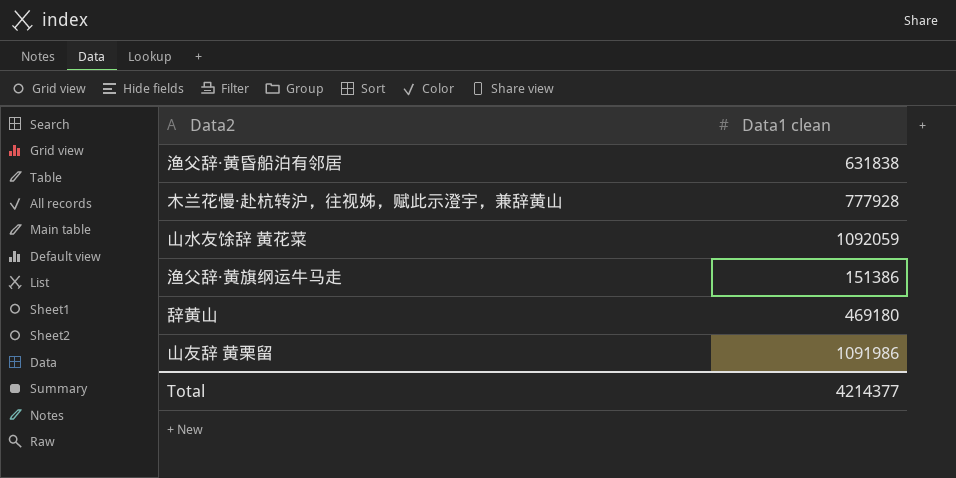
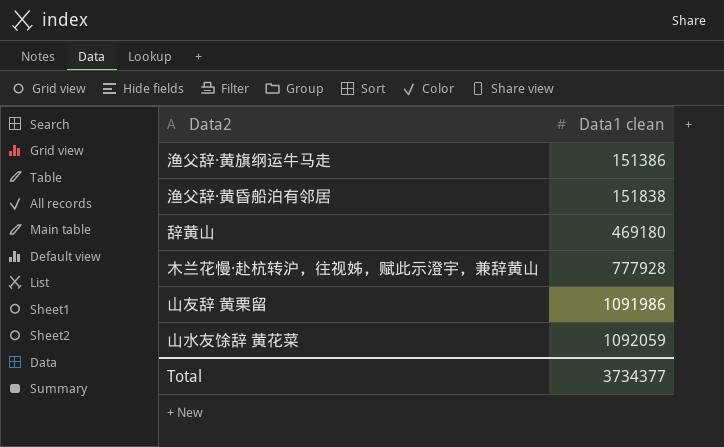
row order: none -> Data1 clean ascending
渔父辞·黄昏船泊有邻居 | Data1 clean: 631838 -> 151838
Total | Data1 clean: 4214377 -> 3734377

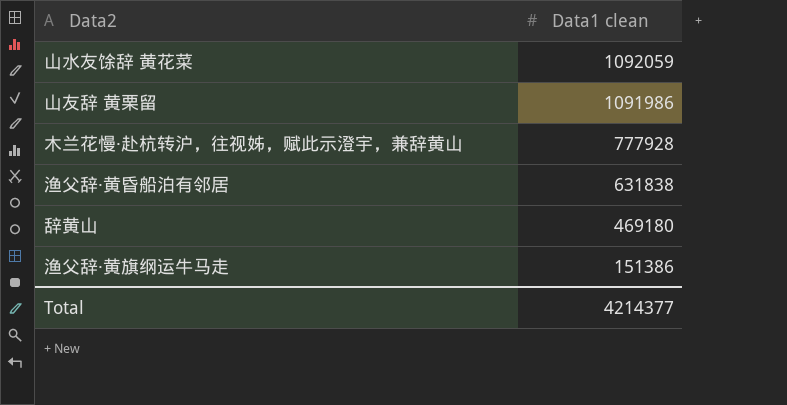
row order: Data1 clean ascending -> Data1 clean descending
渔父辞·黄昏船泊有邻居 | Data1 clean: 151838 -> 631838
Total | Data1 clean: 3734377 -> 4214377

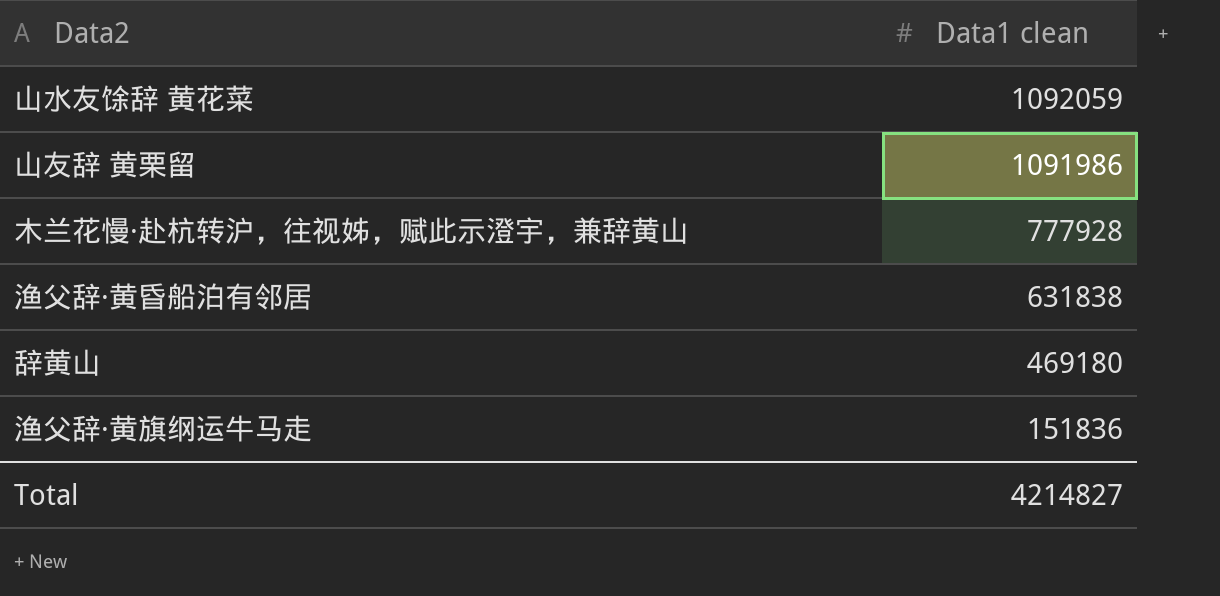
渔父辞·黄旗纲运牛马走 | Data1 clean: 151386 -> 151836
Total | Data1 clean: 4214377 -> 4214827

